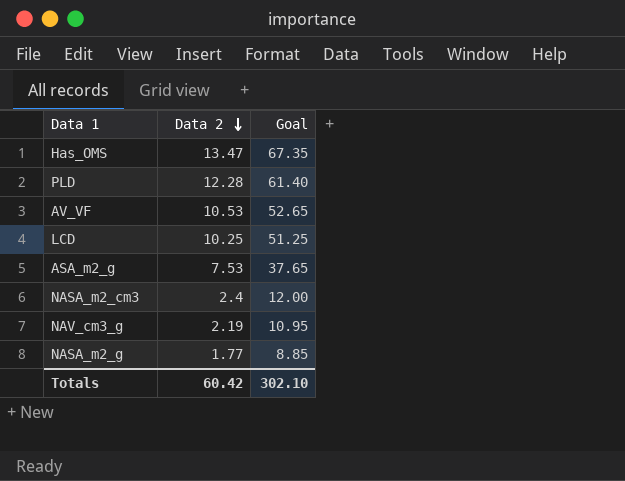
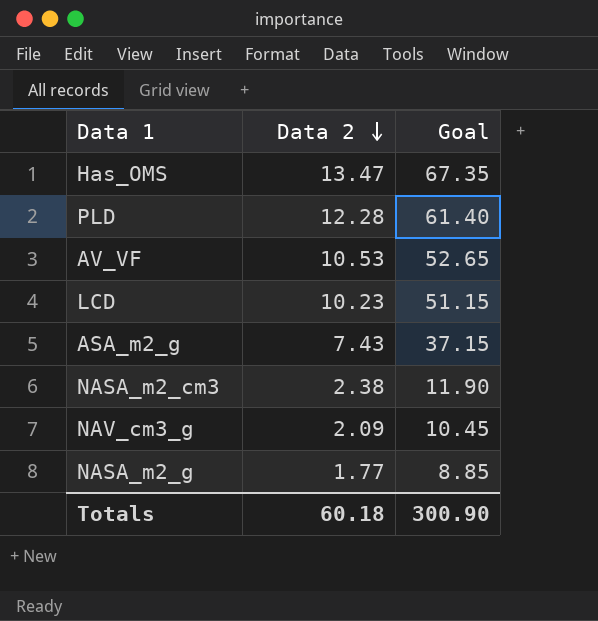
LCD | Data 2: 10.25 -> 10.23
LCD | Goal: 51.25 -> 51.15
ASA_m2_g | Data 2: 7.53 -> 7.43
ASA_m2_g | Goal: 37.65 -> 37.15
NASA_m2_cm3 | Data 2: 2.4 -> 2.38
NASA_m2_cm3 | Goal: 12.00 -> 11.90
NAV_cm3_g | Data 2: 2.19 -> 2.09
NAV_cm3_g | Goal: 10.95 -> 10.45
Totals | Data 2: 60.42 -> 60.18
Totals | Goal: 302.10 -> 300.90

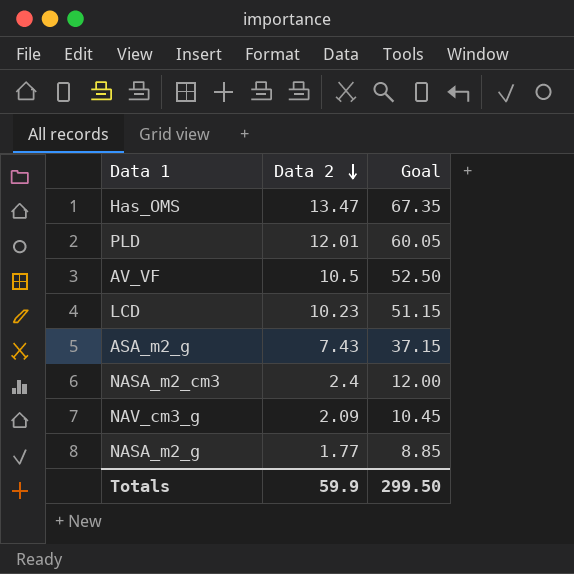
PLD | Data 2: 12.28 -> 12.01
PLD | Goal: 61.40 -> 60.05
AV_VF | Data 2: 10.53 -> 10.5
AV_VF | Goal: 52.65 -> 52.50
NASA_m2_cm3 | Data 2: 2.38 -> 2.4
NASA_m2_cm3 | Goal: 11.90 -> 12.00
Totals | Data 2: 60.18 -> 59.9
Totals | Goal: 300.90 -> 299.50

